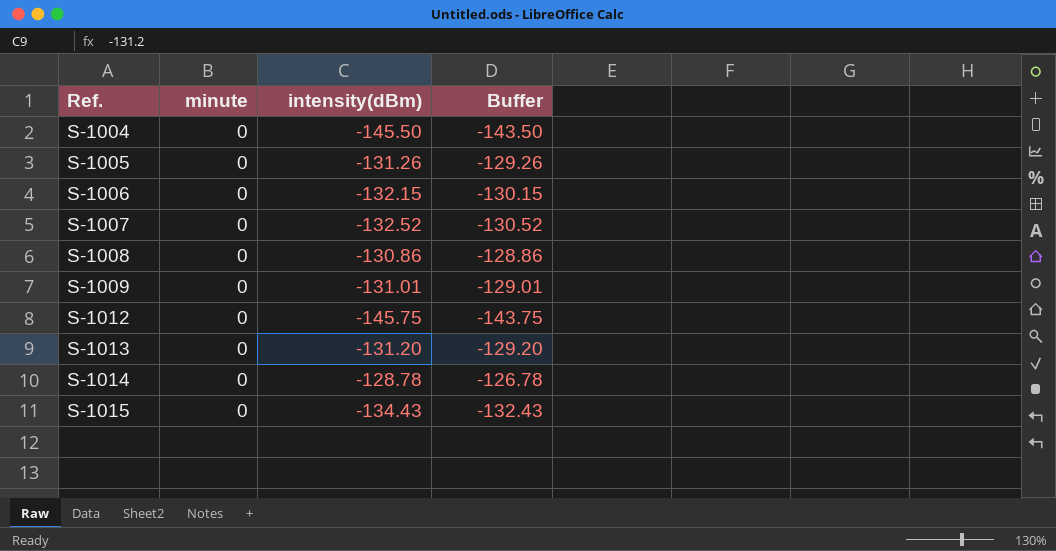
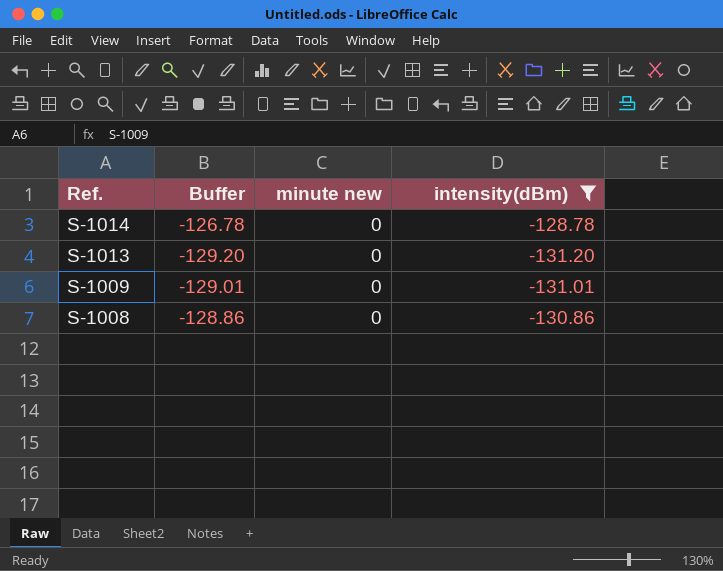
filter: none -> intensity(dBm) >= -131.20
row order: Ref. ascending -> Ref. descending
column Buffer | position: 4 -> 2
column name: minute -> minute new

